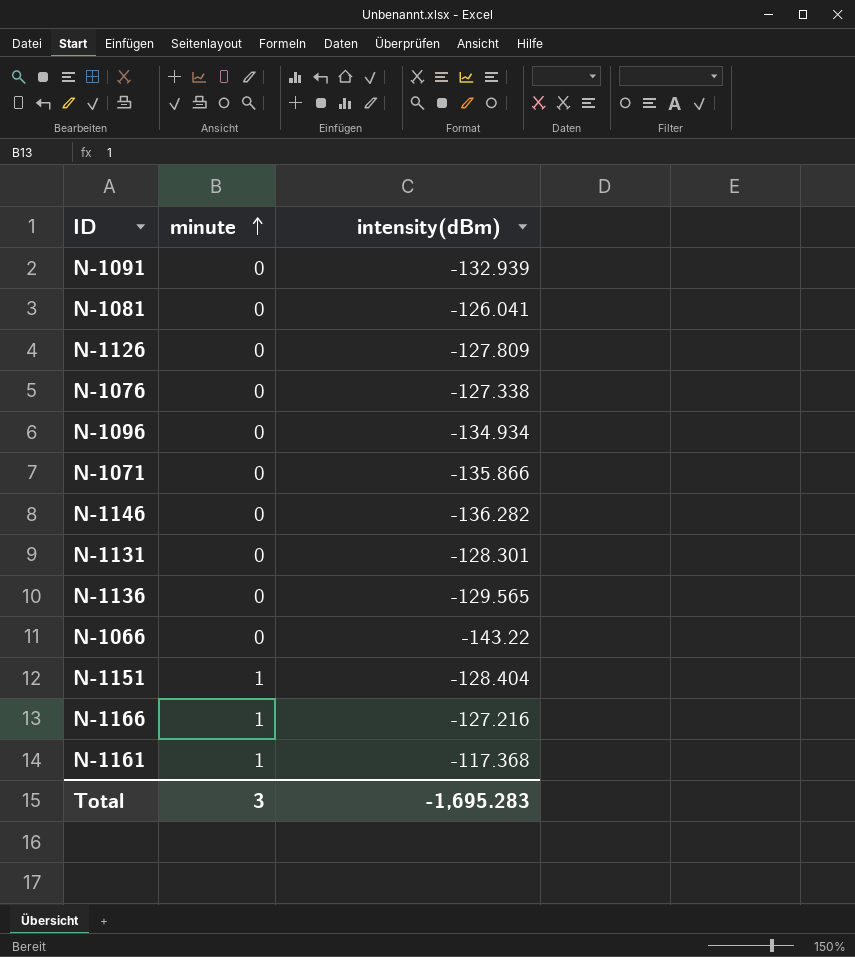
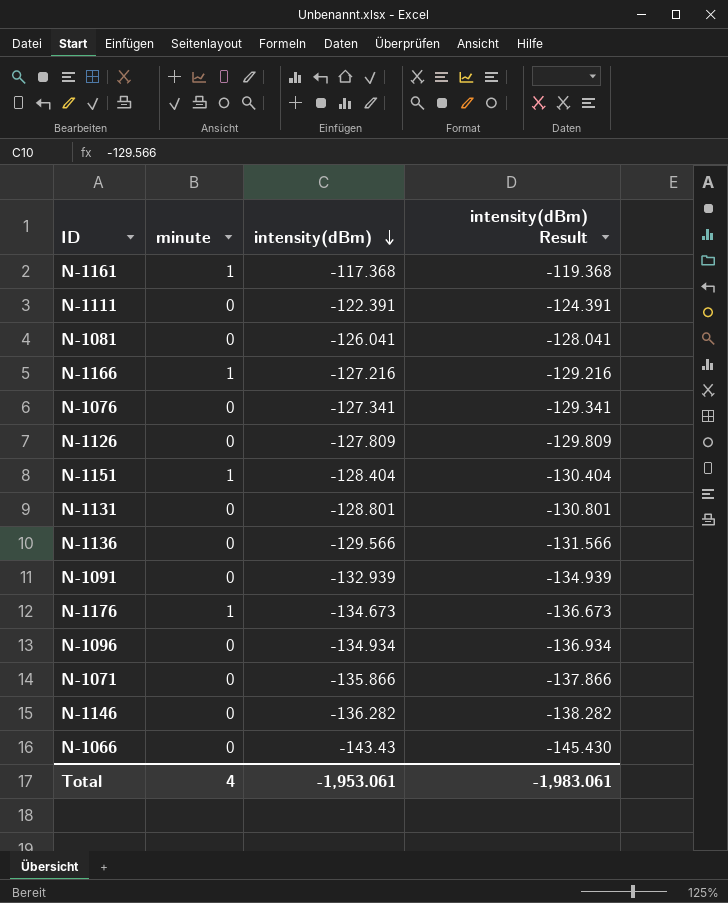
row order: minute ascending -> intensity(dBm) descending
column intensity(dBm) Result | formula: none -> [intensity(dBm)] - 2
row N-1111: none -> 0 | -122.391 | -124.391
N-1076 | intensity(dBm): -127.338 -> -127.341
N-1131 | intensity(dBm): -128.301 -> -128.801
N-1136 | intensity(dBm): -129.565 -> -129.566
row N-1176: none -> 1 | -134.673 | -136.673
N-1066 | intensity(dBm): -143.22 -> -143.43
Total | minute: 3 -> 4
Total | intensity(dBm): -1,695.283 -> -1,953.061

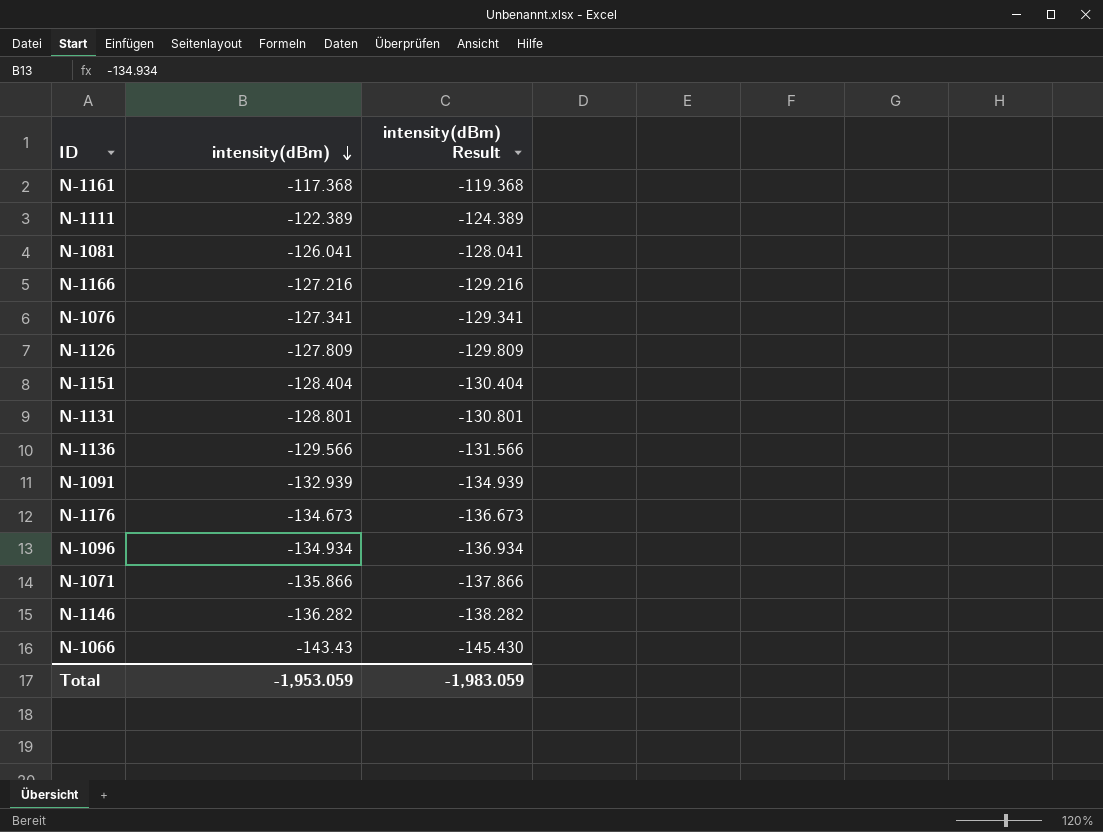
column minute | position: 2 -> none
N-1111 | intensity(dBm): -122.391 -> -122.389
N-1111 | intensity(dBm) Result: -124.391 -> -124.389
Total | intensity(dBm): -1,953.061 -> -1,953.059
Total | intensity(dBm) Result: -1,983.061 -> -1,983.059

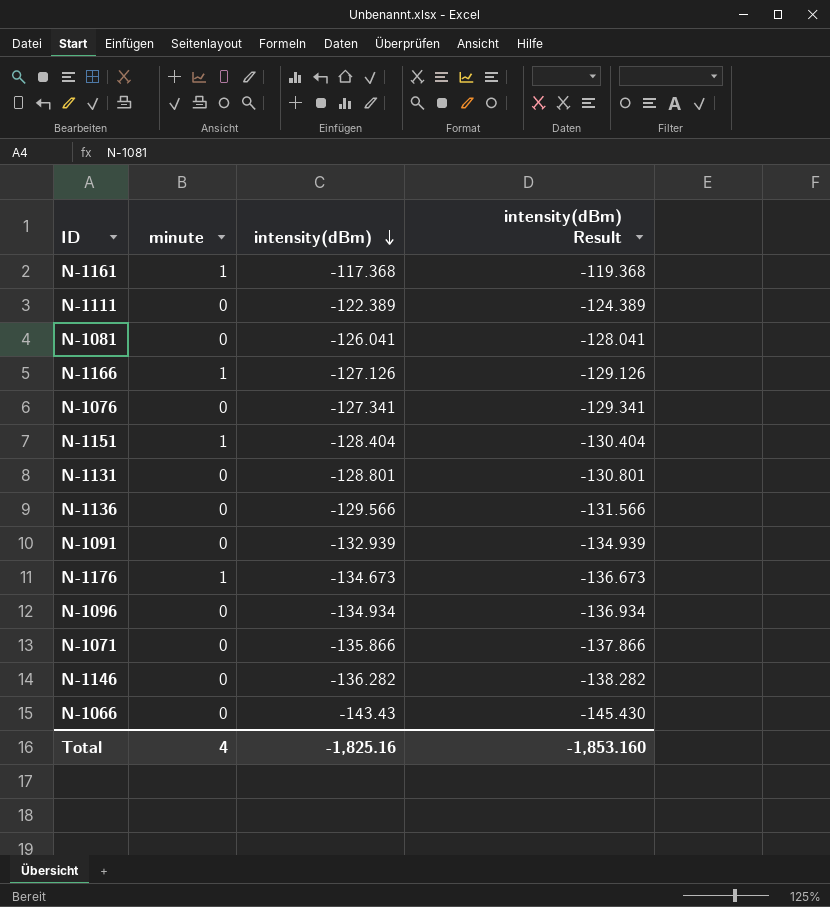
column minute | position: none -> 2
row N-1126: -127.809 | -129.809 -> none
N-1166 | intensity(dBm): -127.216 -> -127.126
N-1166 | intensity(dBm) Result: -129.216 -> -129.126
Total | intensity(dBm): -1,953.059 -> -1,825.16
Total | intensity(dBm) Result: -1,983.059 -> -1,853.160

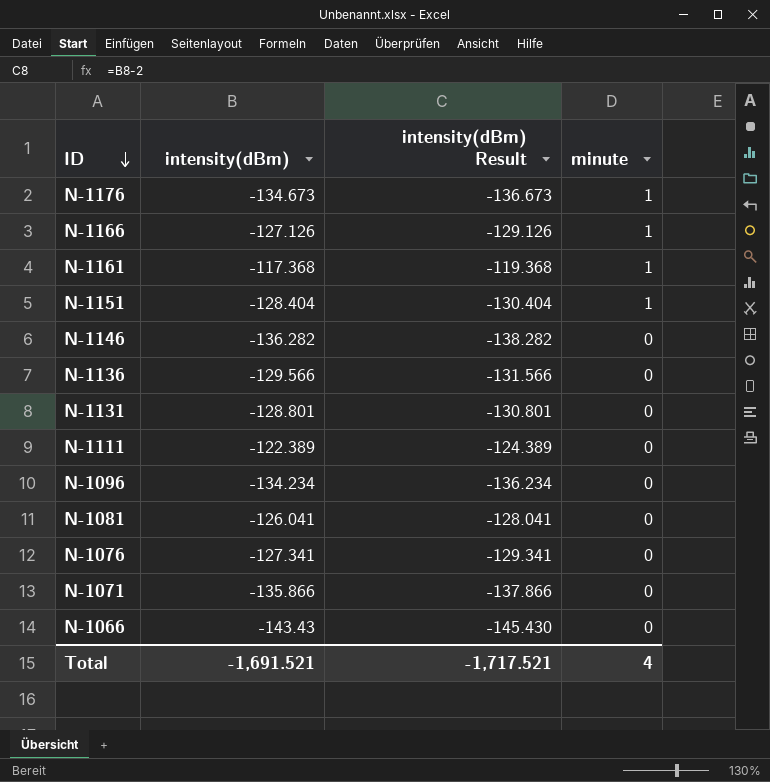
row order: intensity(dBm) descending -> ID descending
column minute | position: 2 -> 4
row N-1091: 0 | -132.939 | -134.939 -> none
N-1096 | intensity(dBm): -134.934 -> -134.234
N-1096 | intensity(dBm) Result: -136.934 -> -136.234
Total | intensity(dBm): -1,825.16 -> -1,691.521
Total | intensity(dBm) Result: -1,853.160 -> -1,717.521

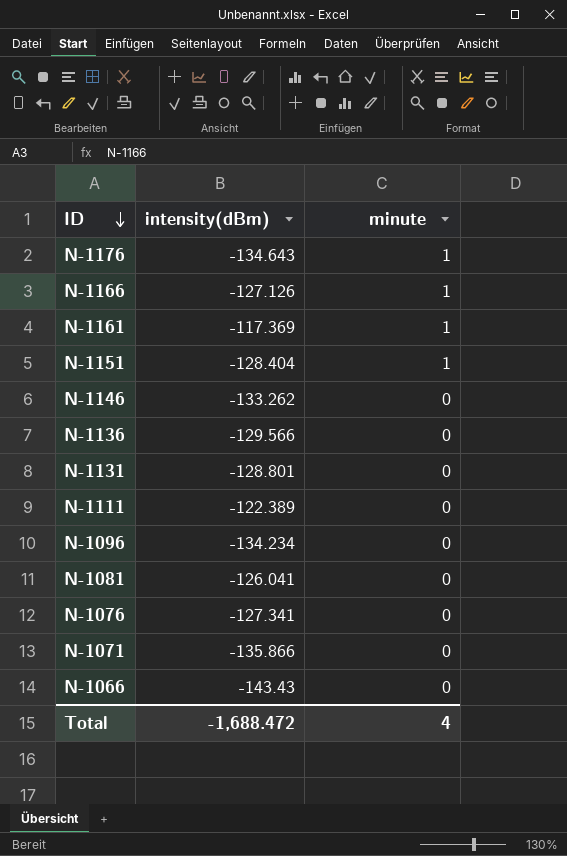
column intensity(dBm) Result | formula: [intensity(dBm)] - 2 -> none
N-1176 | intensity(dBm): -134.673 -> -134.643
N-1161 | intensity(dBm): -117.368 -> -117.369
N-1146 | intensity(dBm): -136.282 -> -133.262
Total | intensity(dBm): -1,691.521 -> -1,688.472

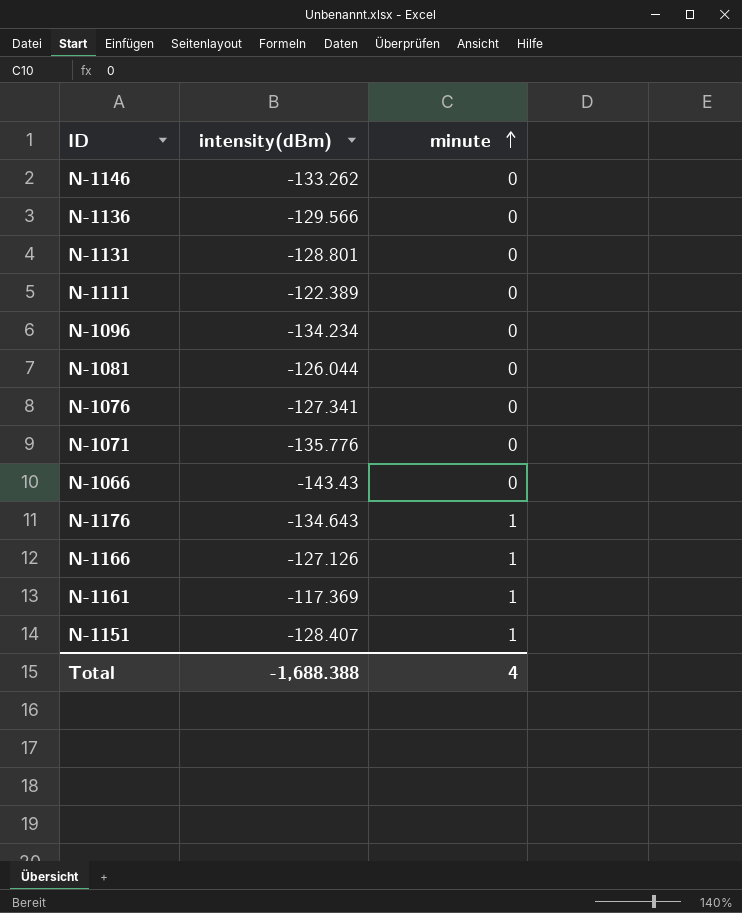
row order: ID descending -> minute ascending
N-1081 | intensity(dBm): -126.041 -> -126.044
N-1071 | intensity(dBm): -135.866 -> -135.776
N-1151 | intensity(dBm): -128.404 -> -128.407
Total | intensity(dBm): -1,688.472 -> -1,688.388

